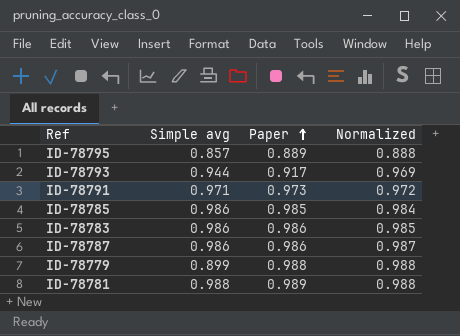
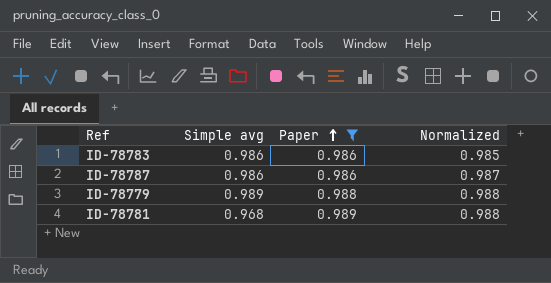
filter: none -> Paper >= 0.986
ID-78779 | Simple avg: 0.899 -> 0.989
ID-78781 | Simple avg: 0.988 -> 0.968

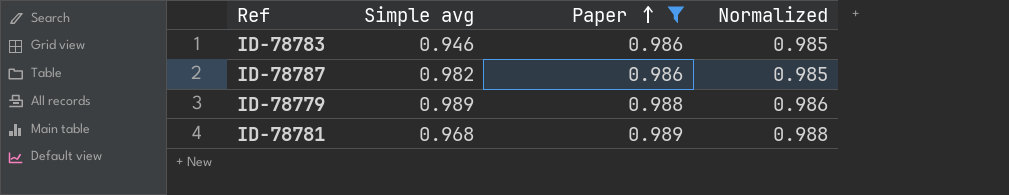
ID-78783 | Simple avg: 0.986 -> 0.946
ID-78787 | Simple avg: 0.986 -> 0.982
ID-78787 | Normalized: 0.987 -> 0.985
ID-78779 | Normalized: 0.988 -> 0.986

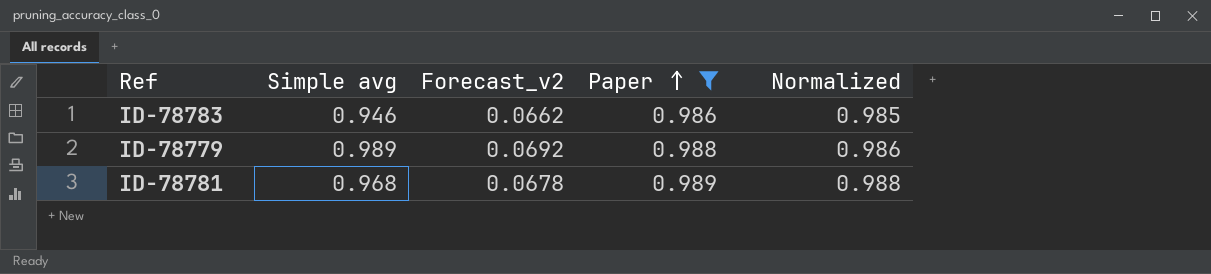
column Forecast_v2 | formula: none -> [Simple avg] * 0.07
row ID-78787: 0.982 | 0.986 | 0.985 -> none

